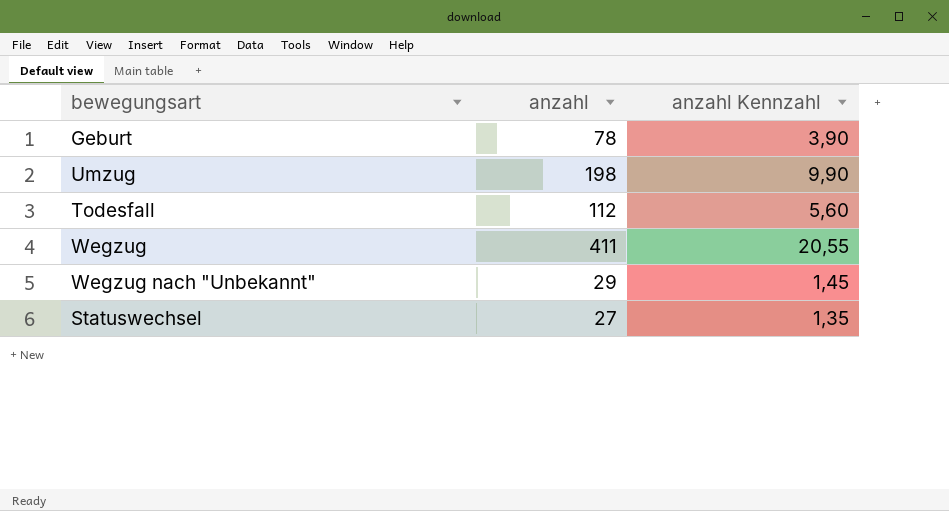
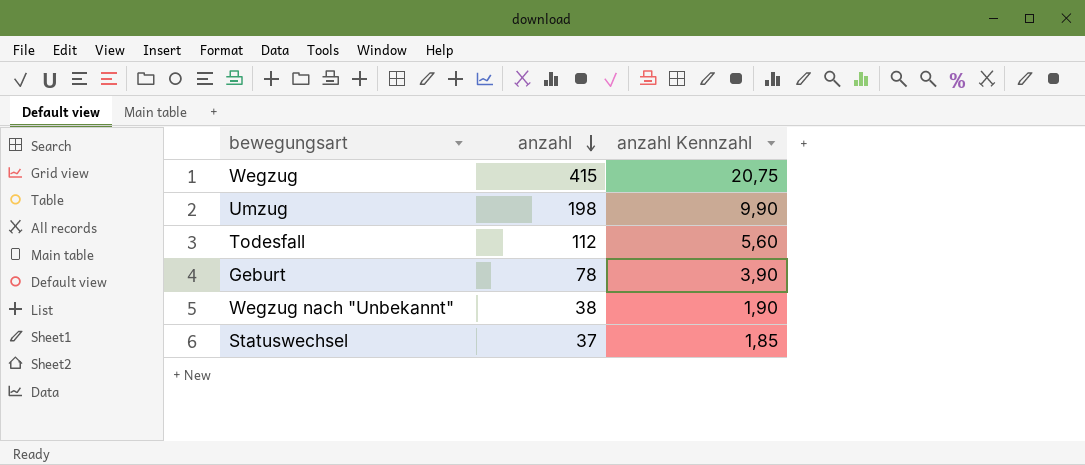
row order: none -> anzahl descending
Wegzug | anzahl: 411 -> 415
Wegzug | anzahl Kennzahl: 20,55 -> 20,75
Wegzug nach "Unbekannt" | anzahl: 29 -> 38
Wegzug nach "Unbekannt" | anzahl Kennzahl: 1,45 -> 1,90
Statuswechsel | anzahl: 27 -> 37
Statuswechsel | anzahl Kennzahl: 1,35 -> 1,85

